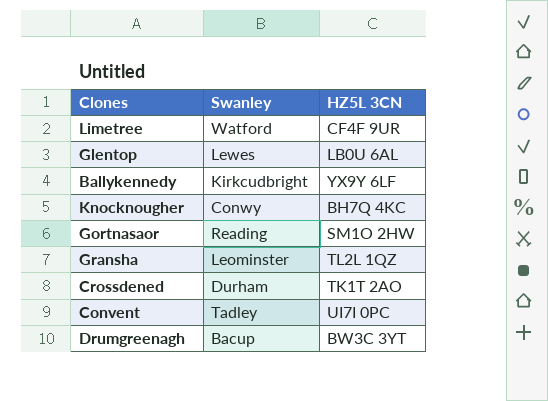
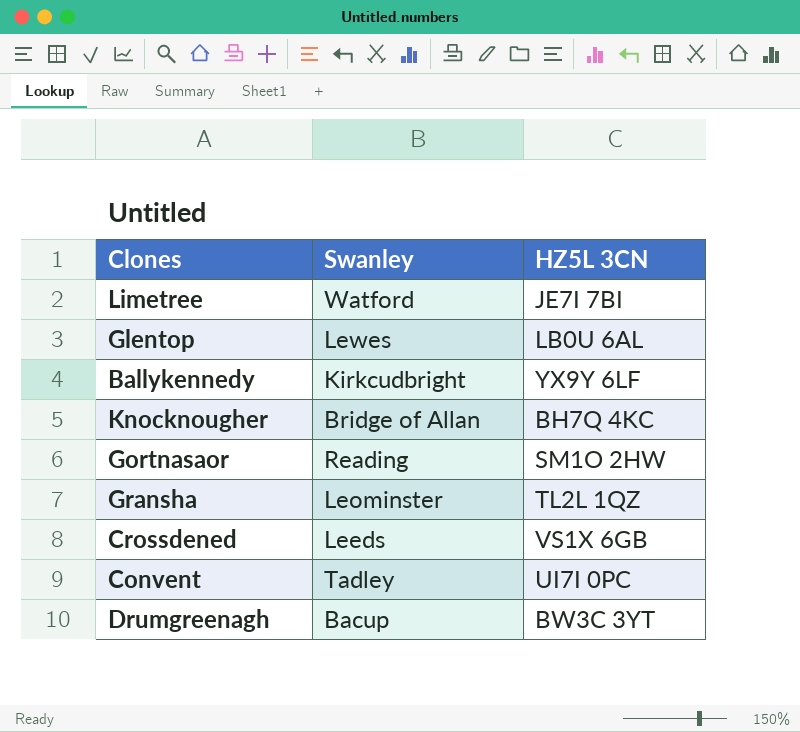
Limetree | HZ5L 3CN: CF4F 9UR -> JE7I 7BI
Knocknougher | Swanley: Conwy -> Bridge of Allan
Crossdened | Swanley: Durham -> Leeds
Crossdened | HZ5L 3CN: TK1T 2AO -> VS1X 6GB

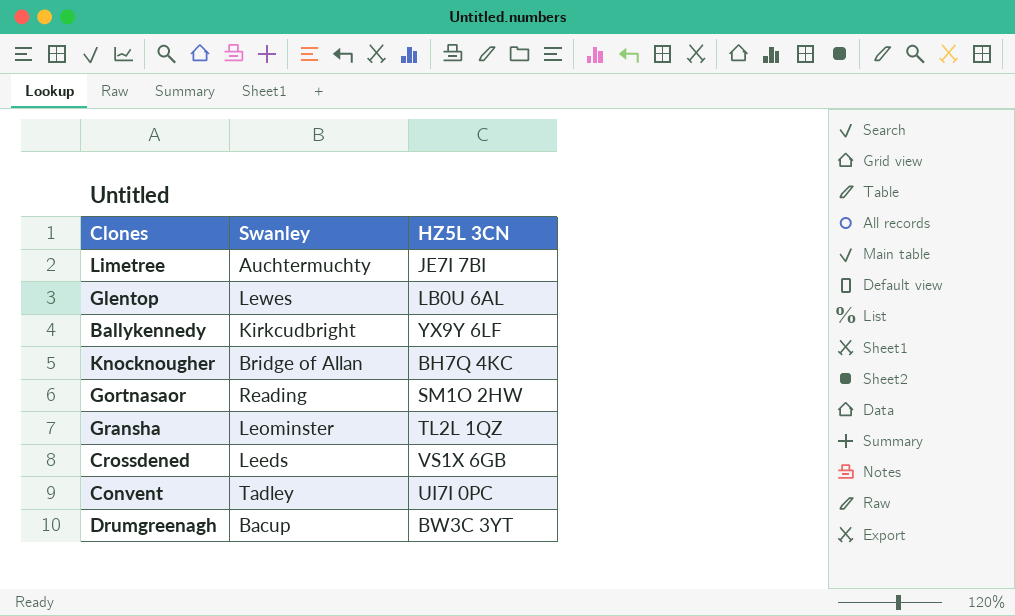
Limetree | Swanley: Watford -> Auchtermuchty

